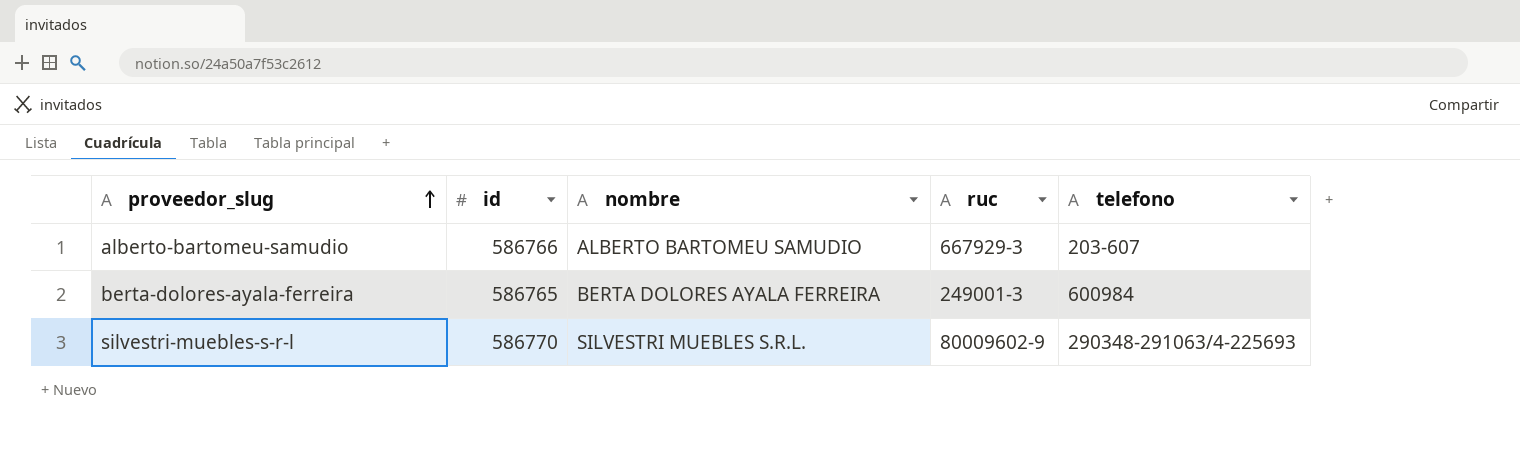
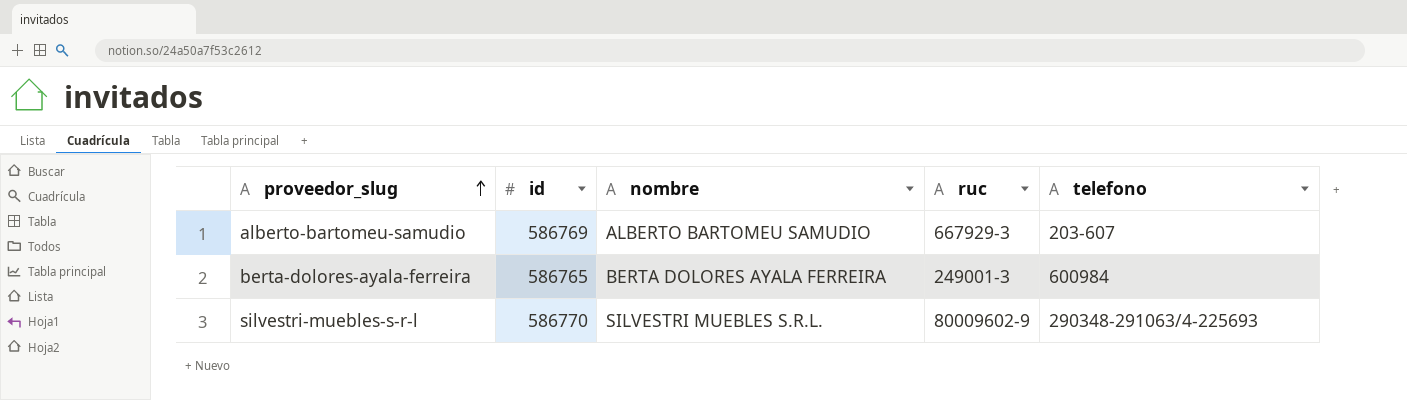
alberto-bartomeu-samudio | id: 586766 -> 586769

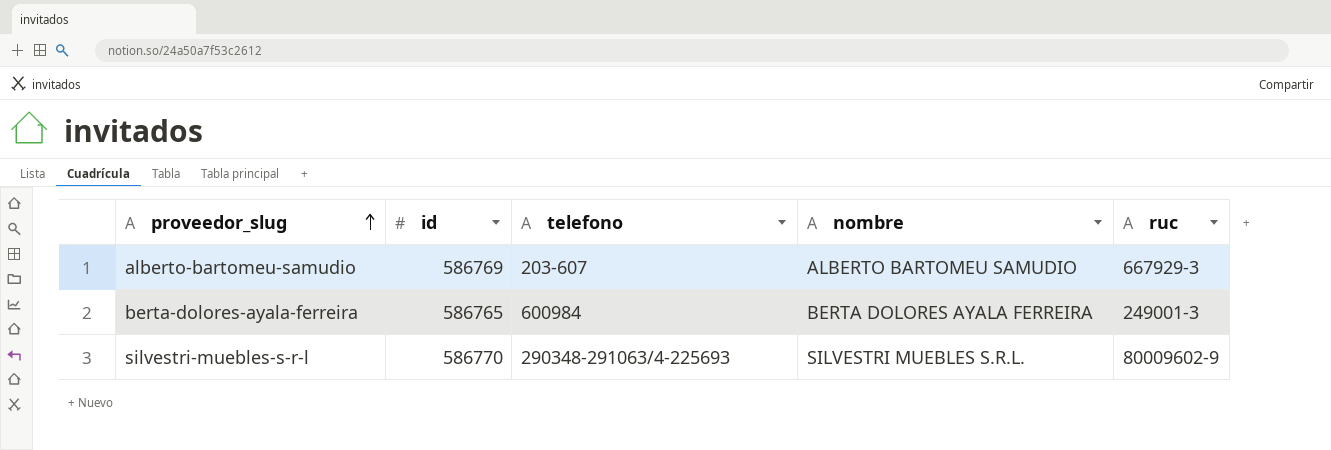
column telefono | position: 5 -> 3

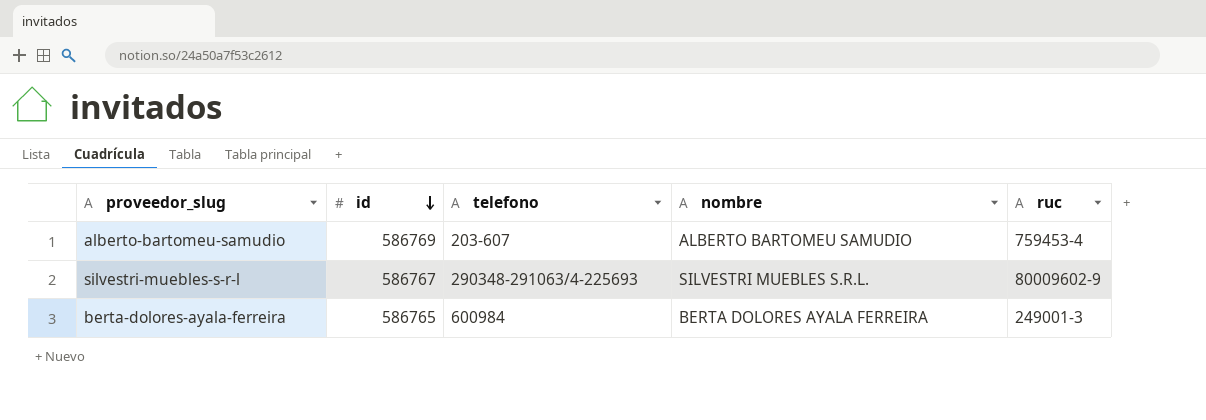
row order: proveedor_slug ascending -> id descending
alberto-bartomeu-samudio | ruc: 667929-3 -> 759453-4
silvestri-muebles-s-r-l | id: 586770 -> 586767

